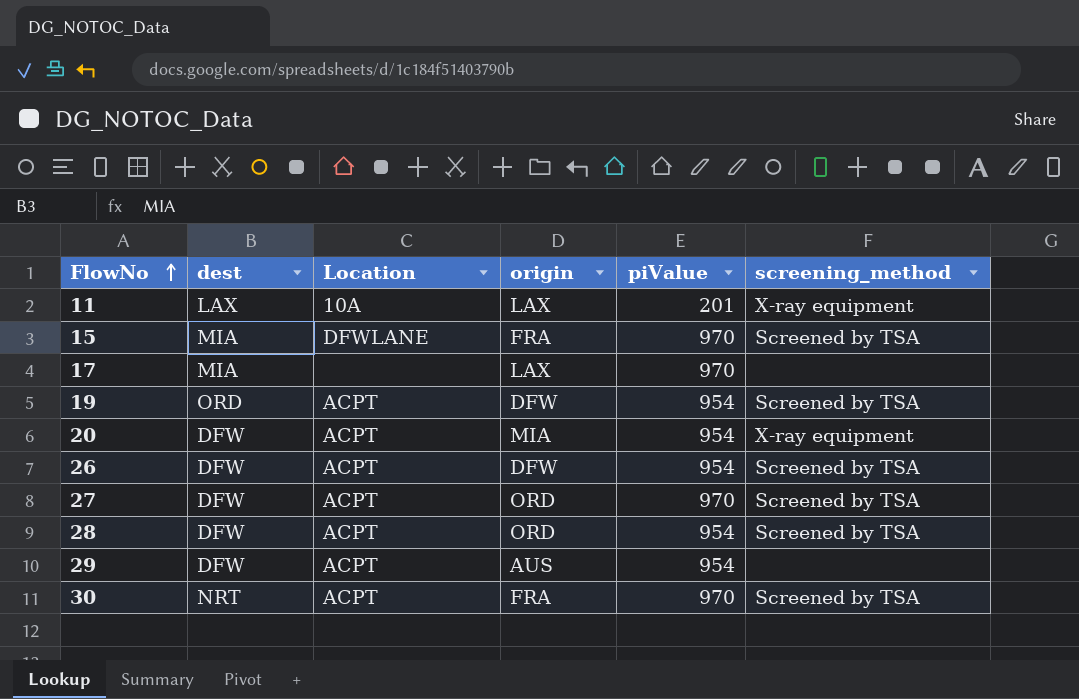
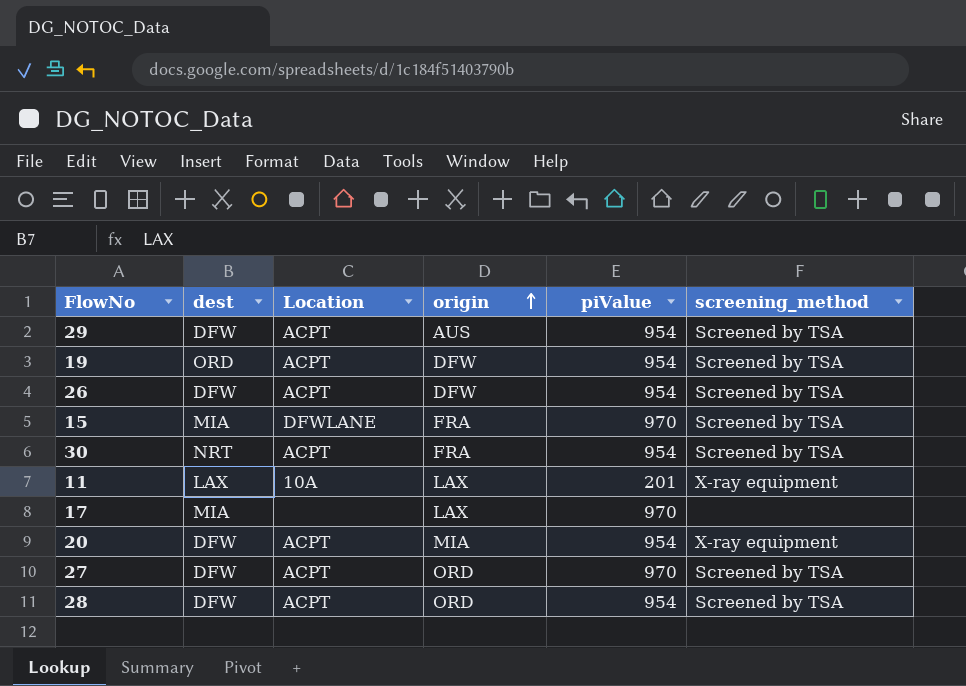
row order: FlowNo ascending -> origin ascending
29 | screening_method: none -> Screened by TSA
30 | piValue: 970 -> 954

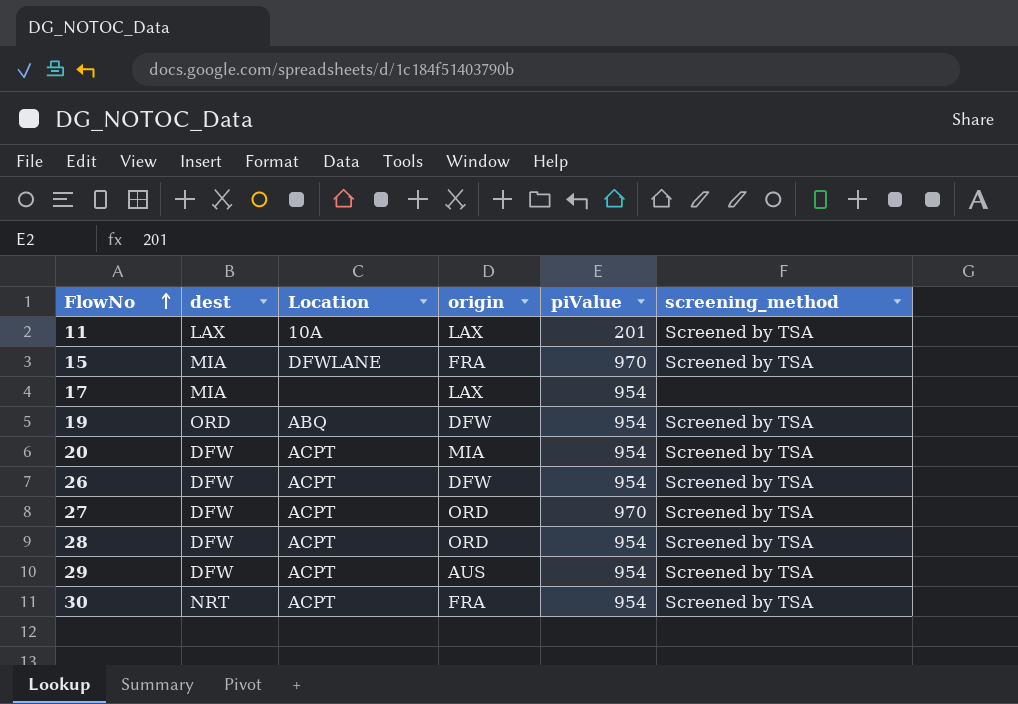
row order: origin ascending -> FlowNo ascending
11 | screening_method: X-ray equipment -> Screened by TSA
17 | piValue: 970 -> 954
19 | Location: ACPT -> ABQ
20 | screening_method: X-ray equipment -> Screened by TSA

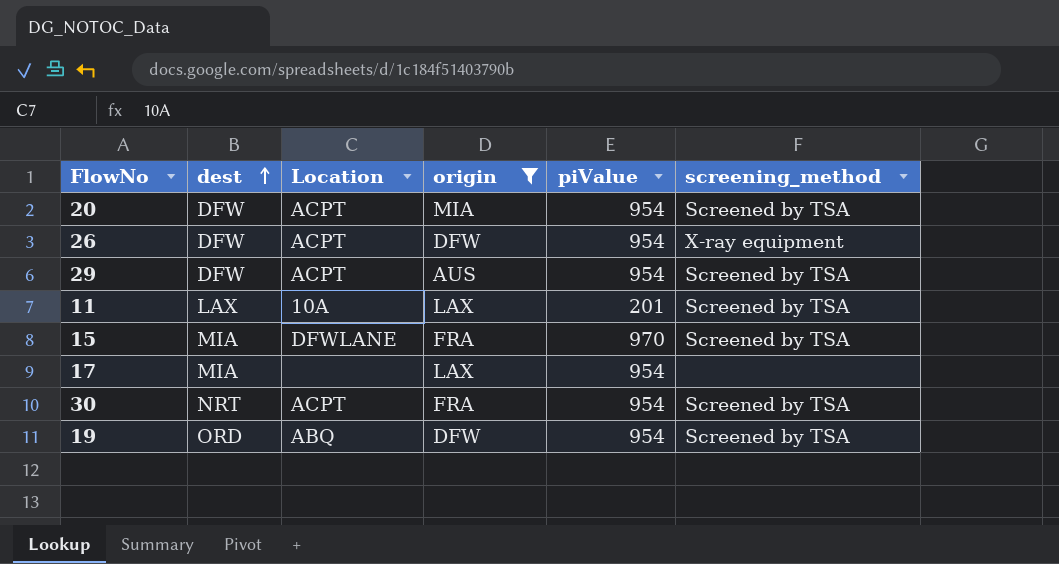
filter: none -> origin != ORD
row order: FlowNo ascending -> dest ascending
26 | screening_method: Screened by TSA -> X-ray equipment

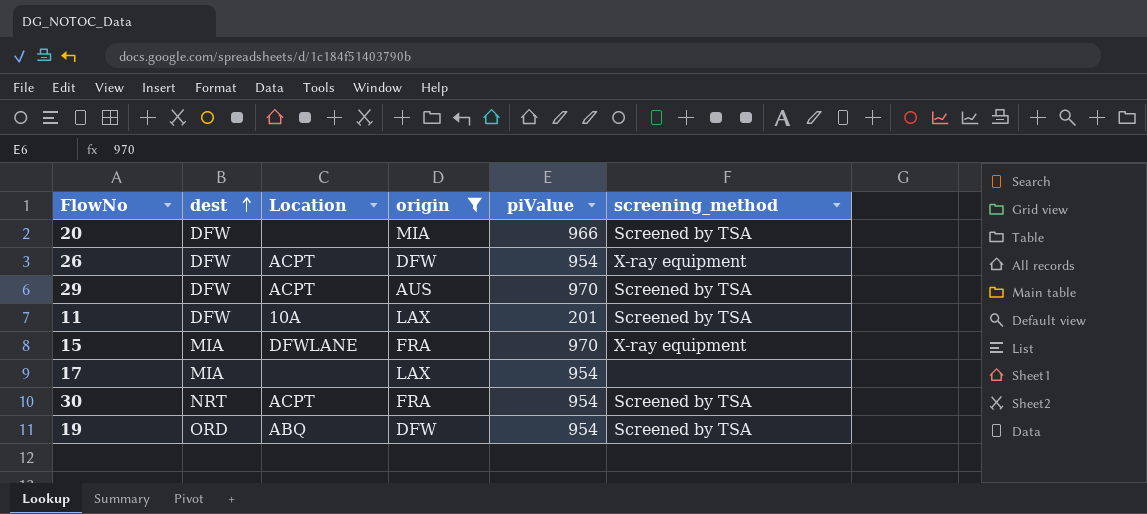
20 | Location: ACPT -> none
20 | piValue: 954 -> 966
29 | piValue: 954 -> 970
11 | dest: LAX -> DFW
15 | screening_method: Screened by TSA -> X-ray equipment

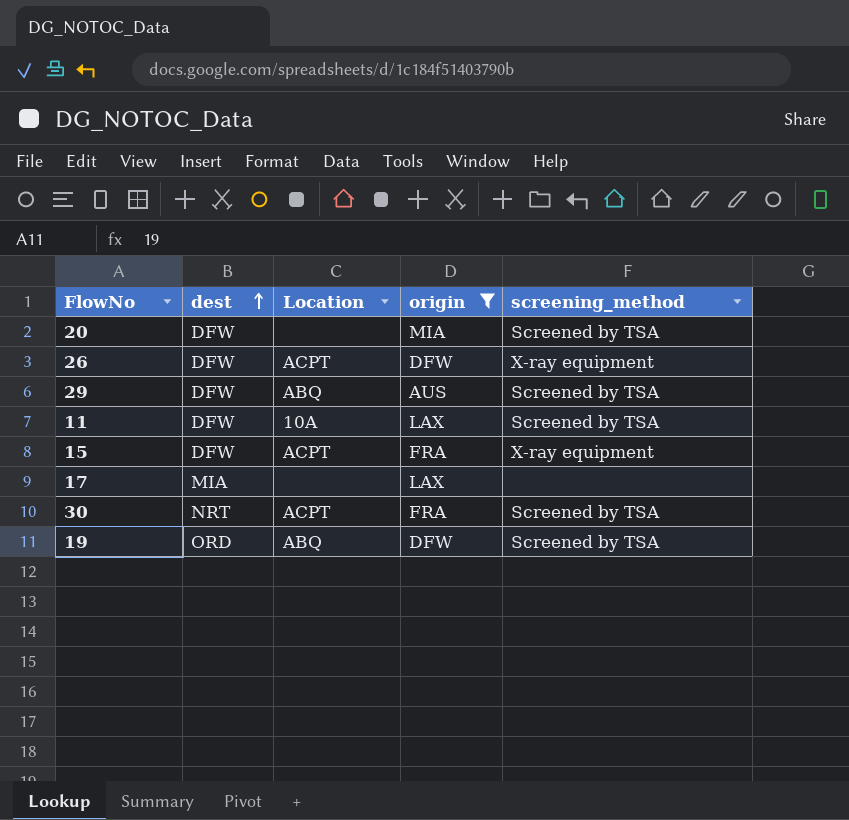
column piValue | position: 5 -> none
29 | Location: ACPT -> ABQ
15 | dest: MIA -> DFW
15 | Location: DFWLANE -> ACPT

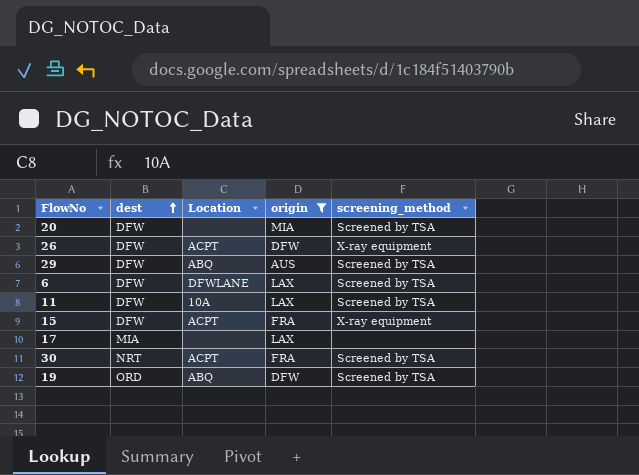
row 6: none -> DFW | DFWLANE | LAX | Screened by TSA

